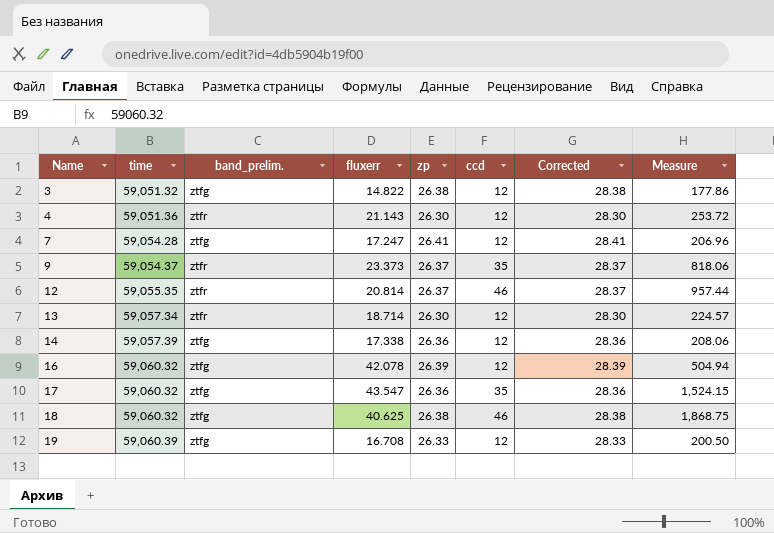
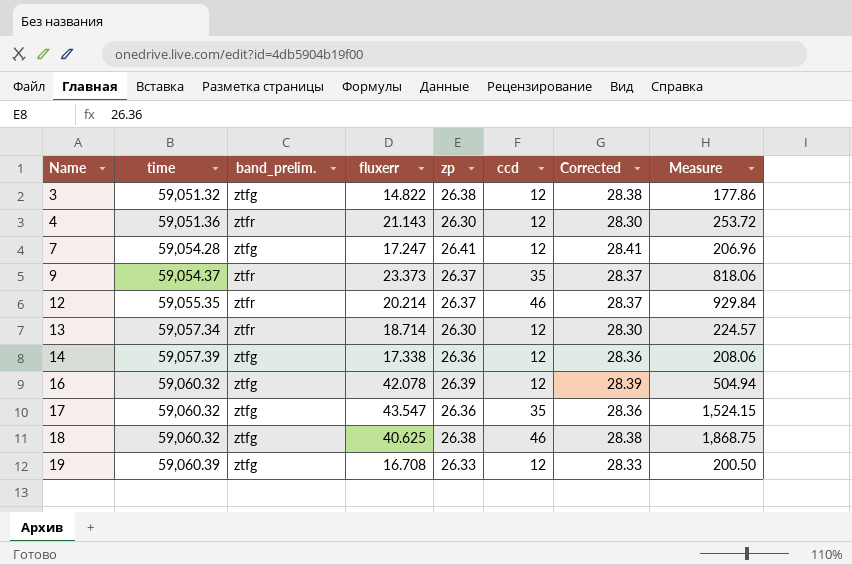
12 | fluxerr: 20.814 -> 20.214
12 | Measure: 957.44 -> 929.84

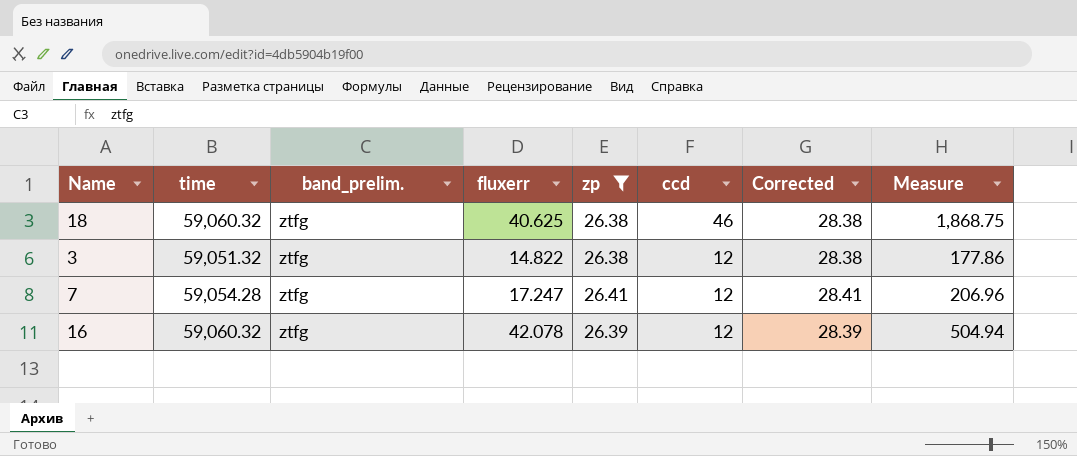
filter: none -> zp >= 26.38
row order: Name ascending -> ccd descending

